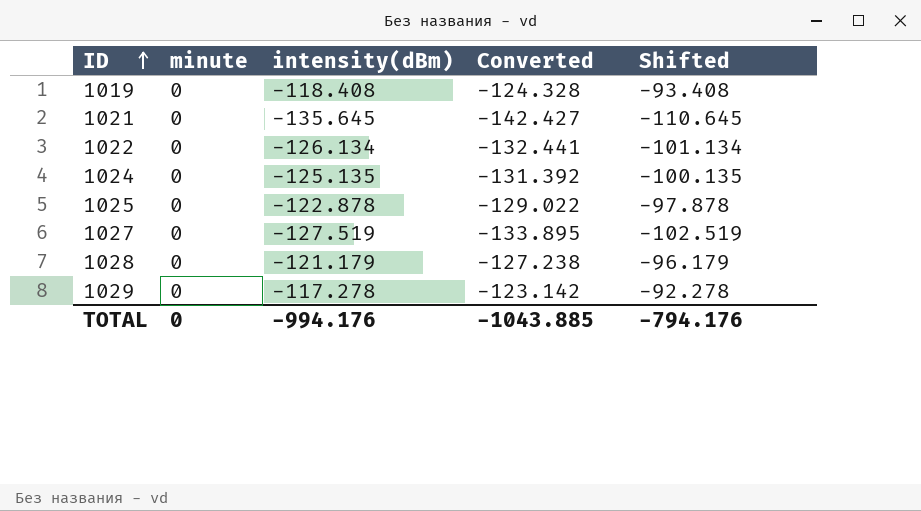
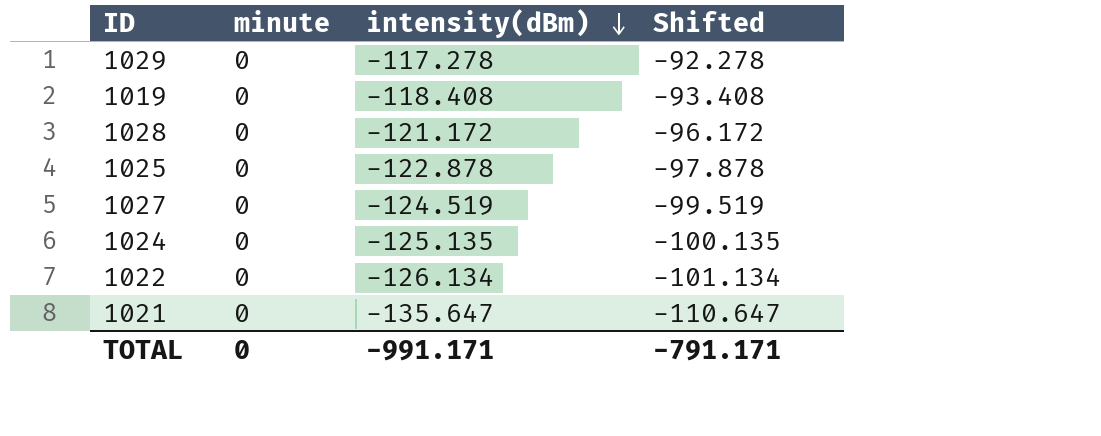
row order: ID ascending -> intensity(dBm) descending
column Converted | formula: [intensity(dBm)] * 1.05 -> none
1028 | intensity(dBm): -121.179 -> -121.172
1028 | Shifted: -96.179 -> -96.172
1027 | intensity(dBm): -127.519 -> -124.519
1027 | Shifted: -102.519 -> -99.519
1021 | intensity(dBm): -135.645 -> -135.647
1021 | Shifted: -110.645 -> -110.647
TOTAL | intensity(dBm): -994.176 -> -991.171
TOTAL | Shifted: -794.176 -> -791.171

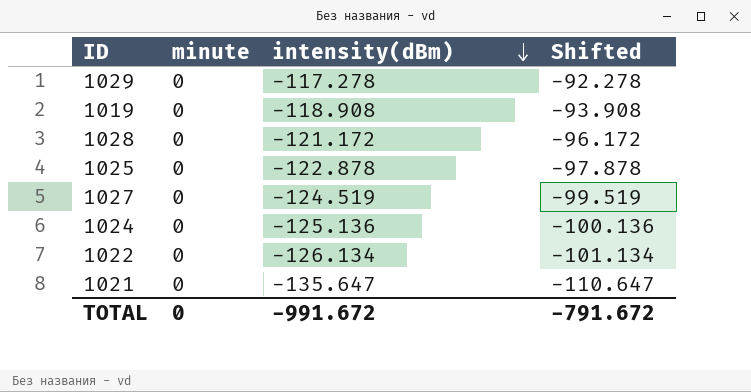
1019 | intensity(dBm): -118.408 -> -118.908
1019 | Shifted: -93.408 -> -93.908
1024 | intensity(dBm): -125.135 -> -125.136
1024 | Shifted: -100.135 -> -100.136
TOTAL | intensity(dBm): -991.171 -> -991.672
TOTAL | Shifted: -791.171 -> -791.672

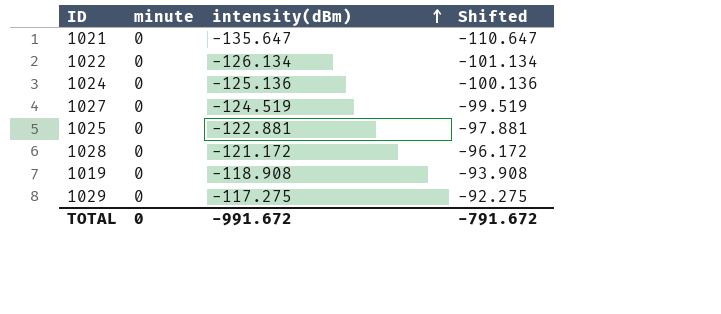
row order: intensity(dBm) descending -> intensity(dBm) ascending
1025 | intensity(dBm): -122.878 -> -122.881
1025 | Shifted: -97.878 -> -97.881
1029 | intensity(dBm): -117.278 -> -117.275
1029 | Shifted: -92.278 -> -92.275

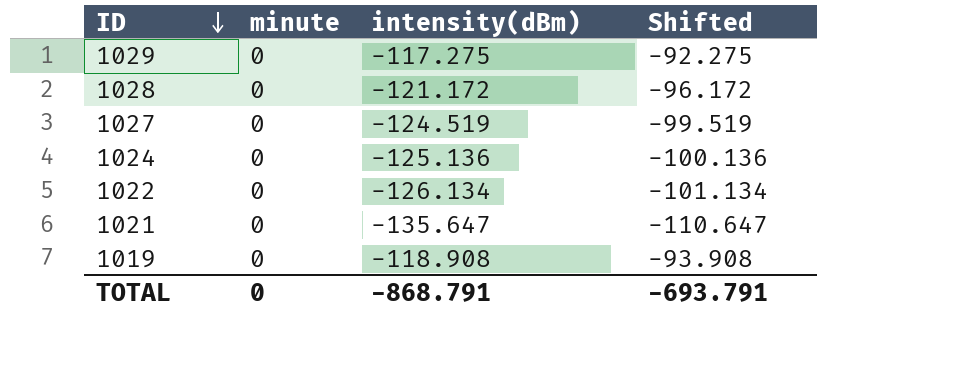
row order: intensity(dBm) ascending -> ID descending
row 1025: 0 | -122.881 | -97.881 -> none
TOTAL | intensity(dBm): -991.672 -> -868.791
TOTAL | Shifted: -791.672 -> -693.791

